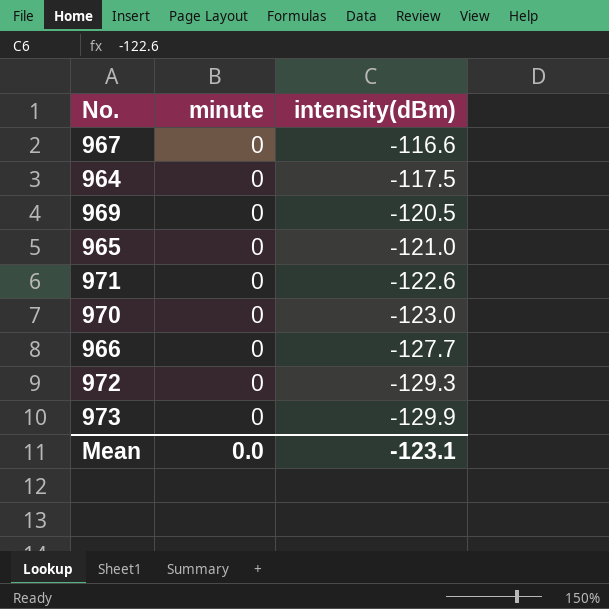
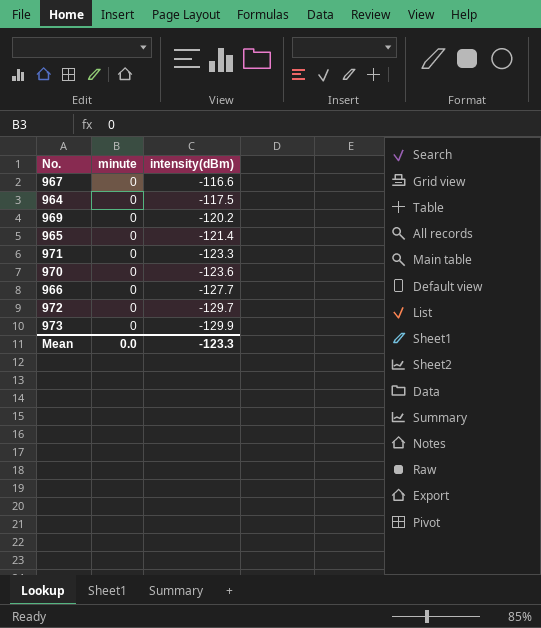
969 | intensity(dBm): -120.5 -> -120.2
965 | intensity(dBm): -121.0 -> -121.4
971 | intensity(dBm): -122.6 -> -123.3
970 | intensity(dBm): -123.0 -> -123.6
972 | intensity(dBm): -129.3 -> -129.7
Mean | intensity(dBm): -123.1 -> -123.3

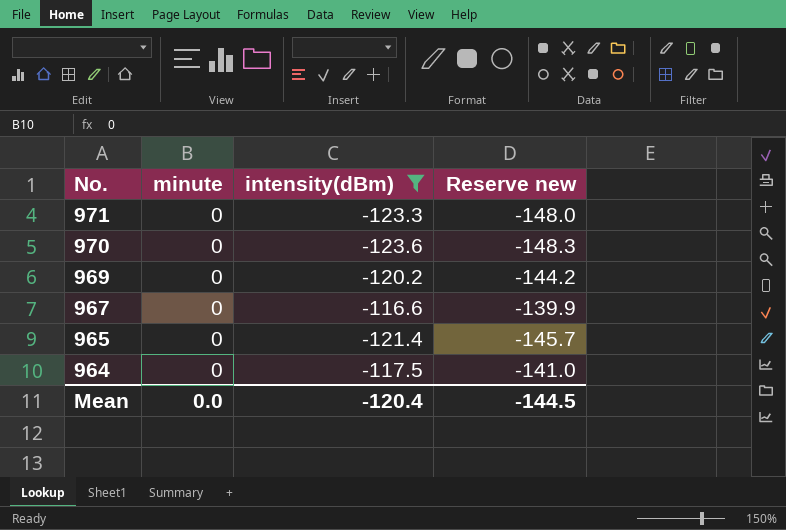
filter: none -> intensity(dBm) >= -123.6
row order: intensity(dBm) descending -> No. descending
column Reserve new | formula: none -> [intensity(dBm)] * 1.2
Mean | intensity(dBm): -123.3 -> -120.4

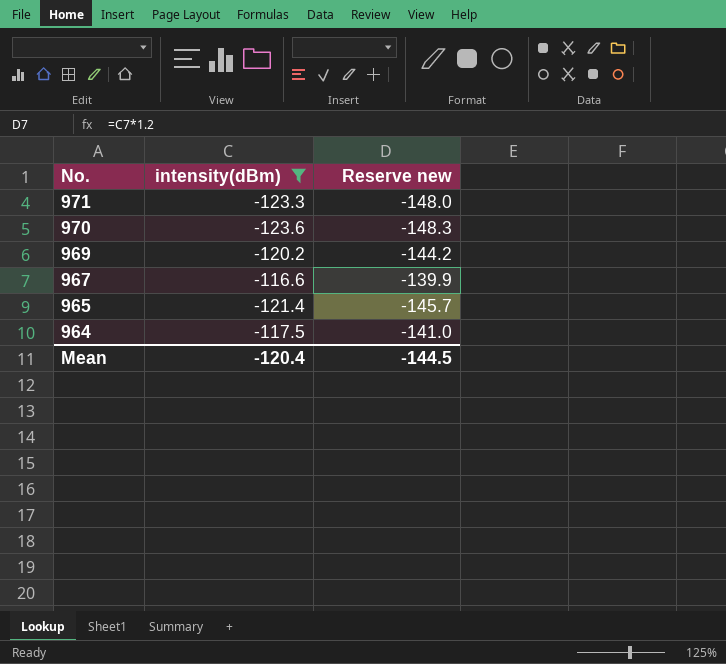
column minute | position: 2 -> none

